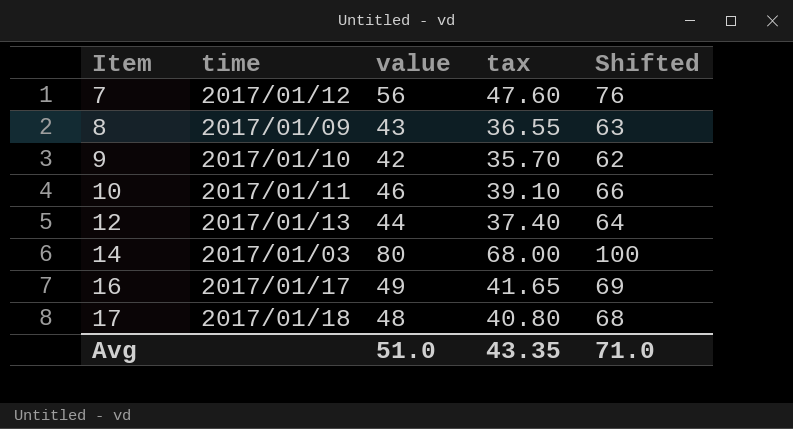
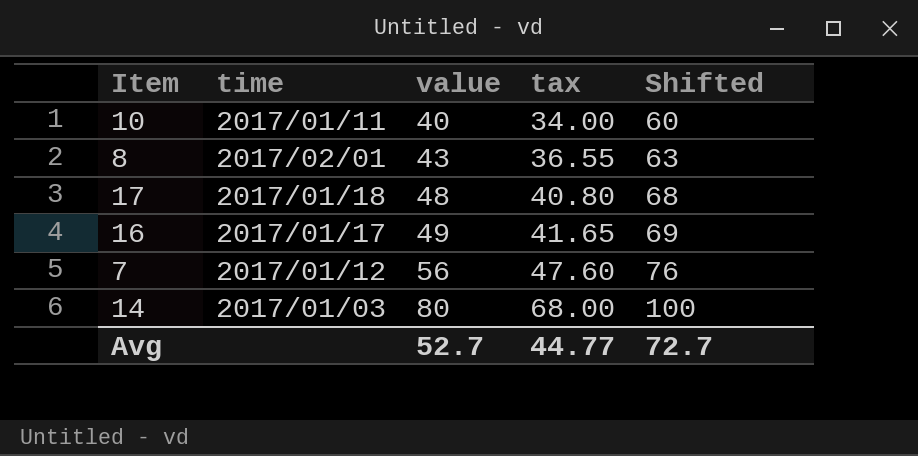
row order: Item ascending -> value ascending
row 9: 2017/01/10 | 42 | 35.70 | 62 -> none
row 12: 2017/01/13 | 44 | 37.40 | 64 -> none
10 | value: 46 -> 40
10 | tax: 39.10 -> 34.00
10 | Shifted: 66 -> 60
8 | time: 2017/01/09 -> 2017/02/01
Avg | value: 51.0 -> 52.7
Avg | tax: 43.35 -> 44.77
Avg | Shifted: 71.0 -> 72.7

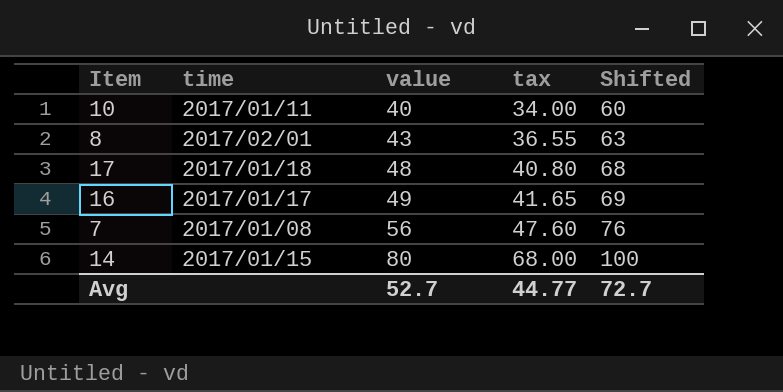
7 | time: 2017/01/12 -> 2017/01/08
14 | time: 2017/01/03 -> 2017/01/15

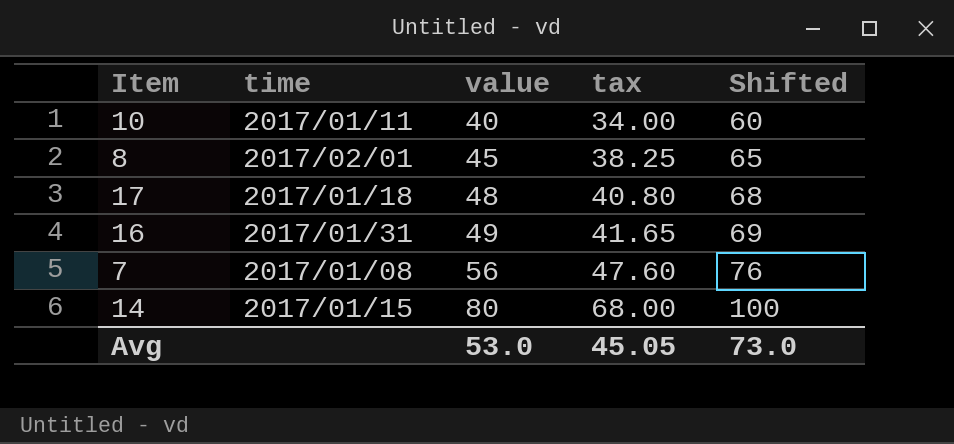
8 | value: 43 -> 45
8 | tax: 36.55 -> 38.25
8 | Shifted: 63 -> 65
16 | time: 2017/01/17 -> 2017/01/31
Avg | value: 52.7 -> 53.0
Avg | tax: 44.77 -> 45.05
Avg | Shifted: 72.7 -> 73.0

